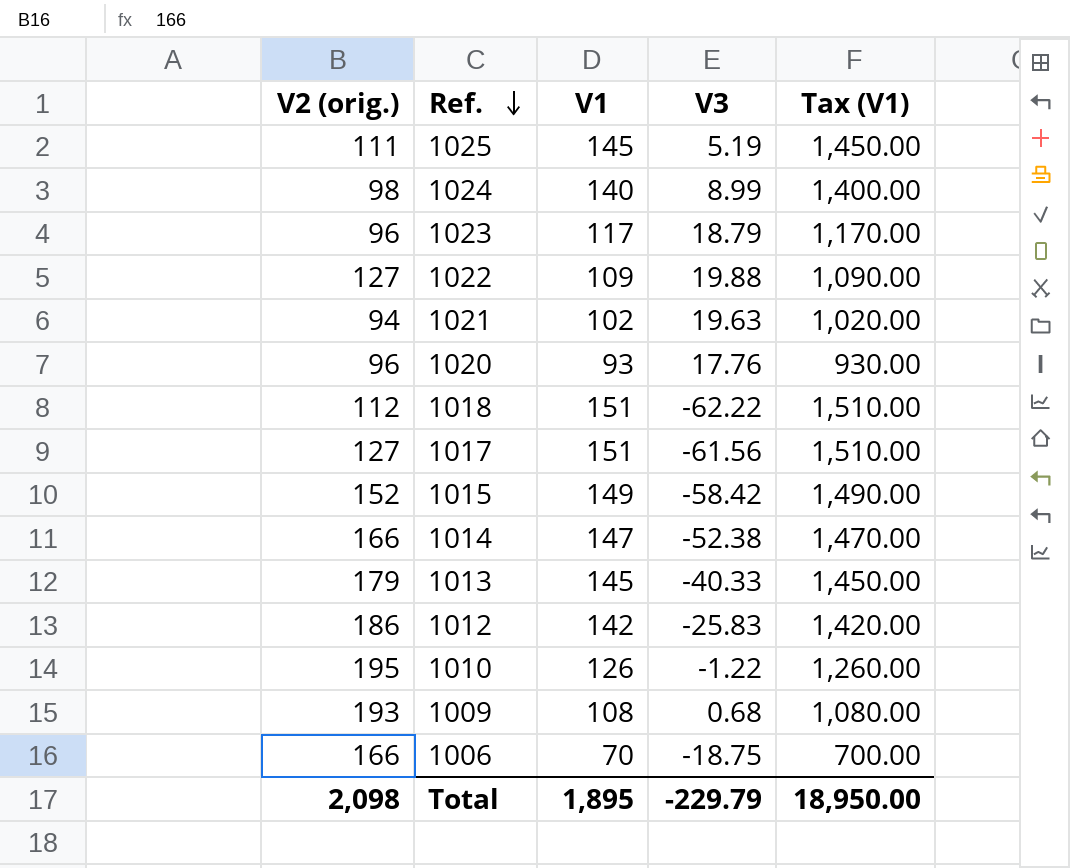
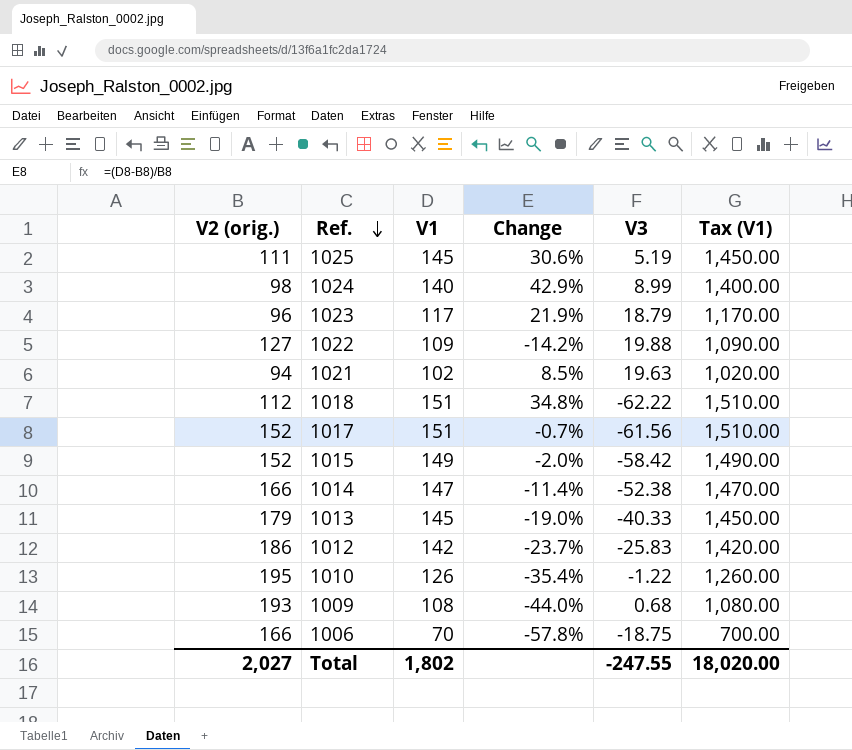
column Change | formula: none -> ([V1] - [V2 (orig.)]) / [V2 (orig.)]
row 1020: 96 | 93 | 17.76 | 930.00 -> none
1017 | V2 (orig.): 127 -> 152
Total | V2 (orig.): 2,098 -> 2,027
Total | V1: 1,895 -> 1,802
Total | V3: -229.79 -> -247.55
Total | Tax (V1): 18,950.00 -> 18,020.00

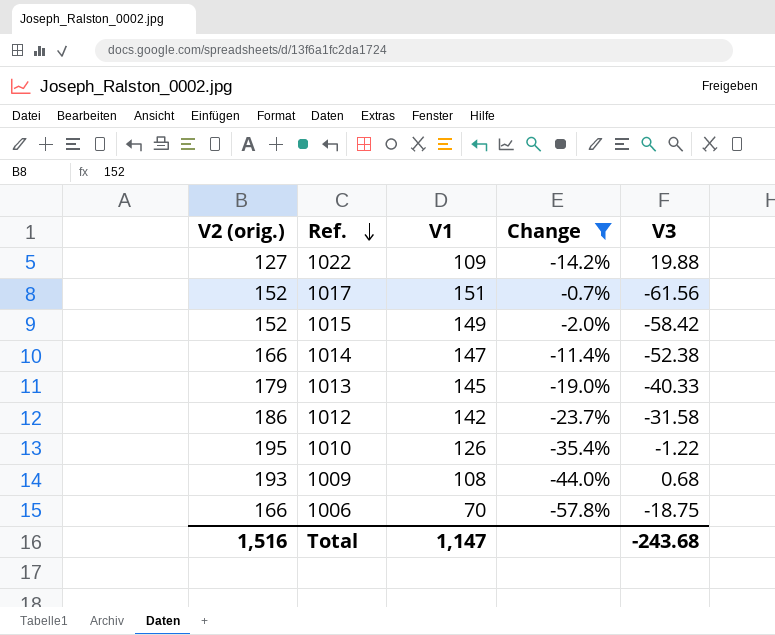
filter: none -> Change <= -0.7%
column Tax (V1) | formula: [V1] * 10 -> none
1012 | V3: -25.83 -> -31.58
Total | V2 (orig.): 2,027 -> 1,516
Total | V1: 1,802 -> 1,147
Total | V3: -247.55 -> -243.68

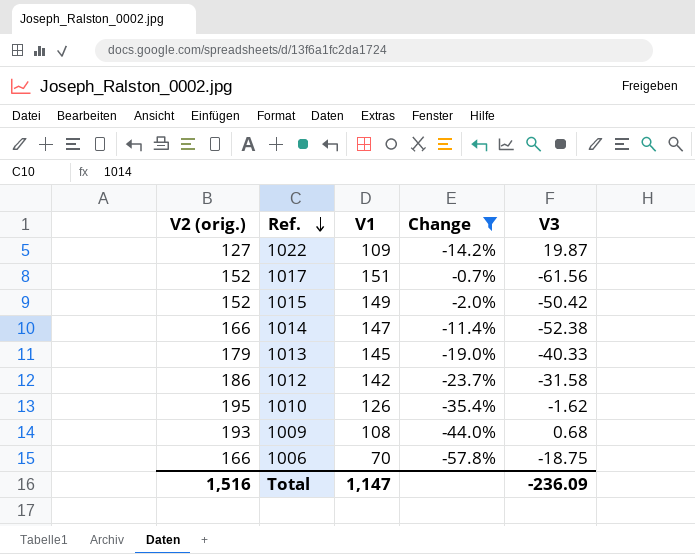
1022 | V3: 19.88 -> 19.87
1015 | V3: -58.42 -> -50.42
1010 | V3: -1.22 -> -1.62
Total | V3: -243.68 -> -236.09

